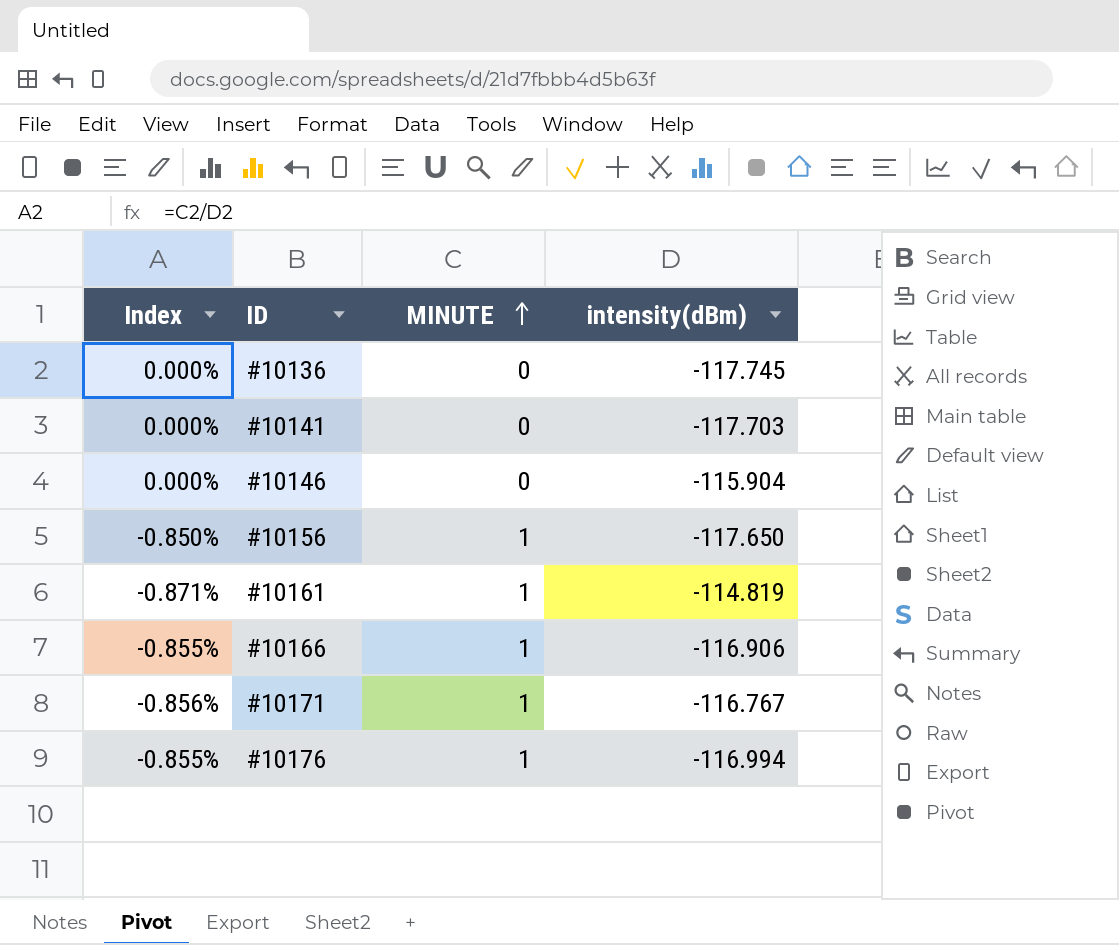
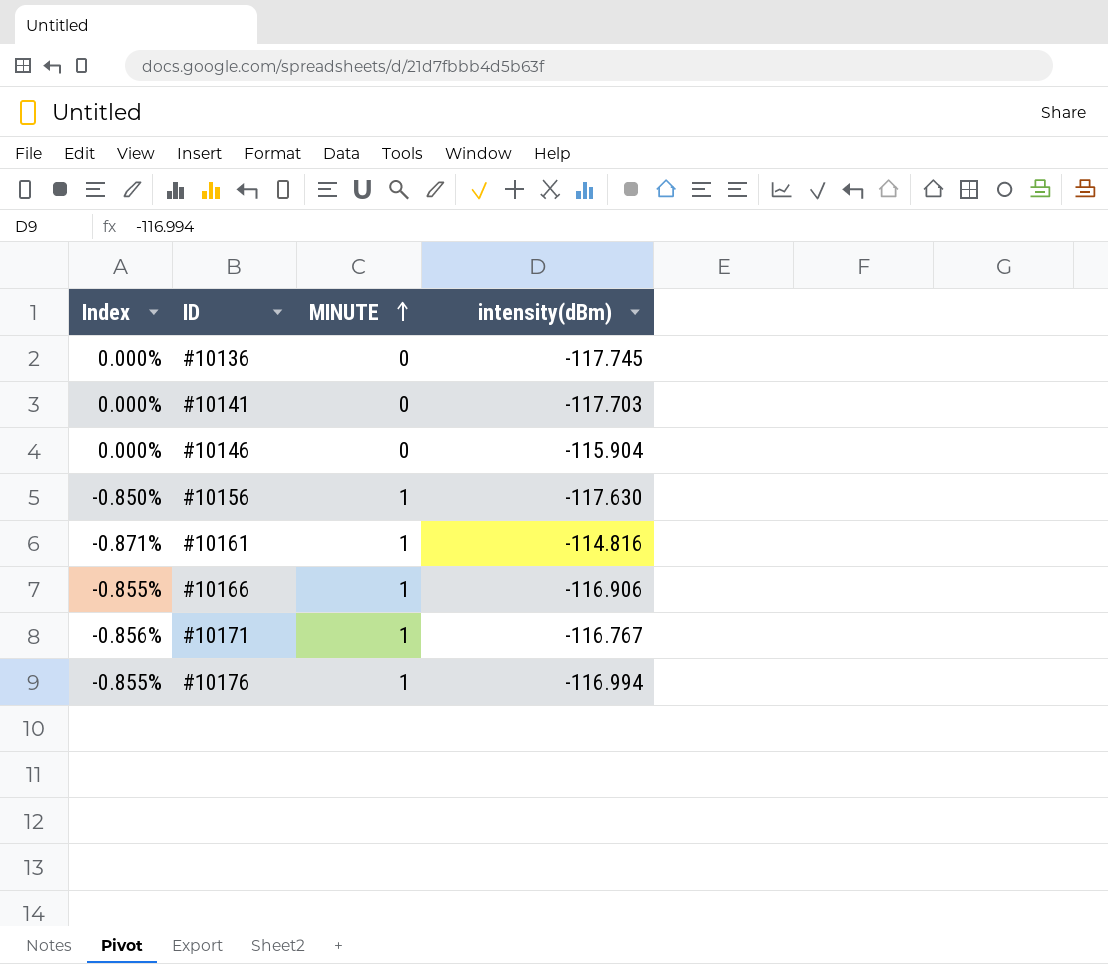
#10156 | intensity(dBm): -117.650 -> -117.630
#10161 | intensity(dBm): -114.819 -> -114.816

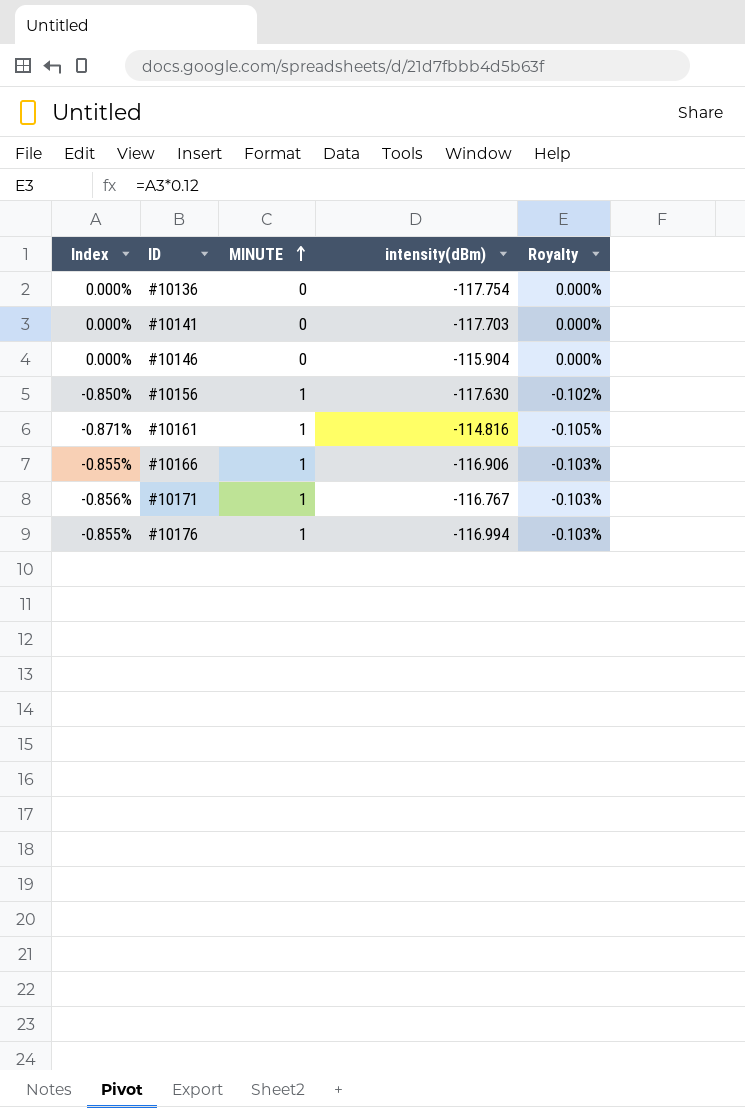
column Royalty | formula: none -> [Index] * 0.12
#10136 | intensity(dBm): -117.745 -> -117.754

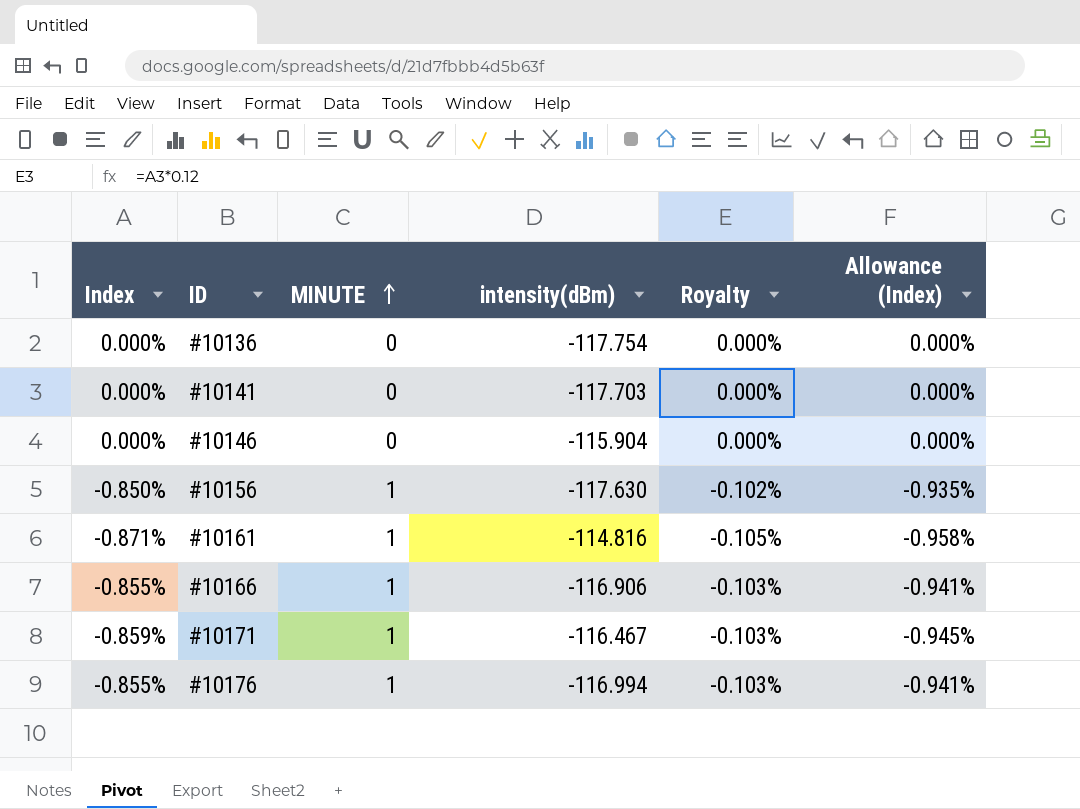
column Allowance (Index) | formula: none -> [Index] * 1.1
#10171 | Index: -0.856% -> -0.859%
#10171 | intensity(dBm): -116.767 -> -116.467

